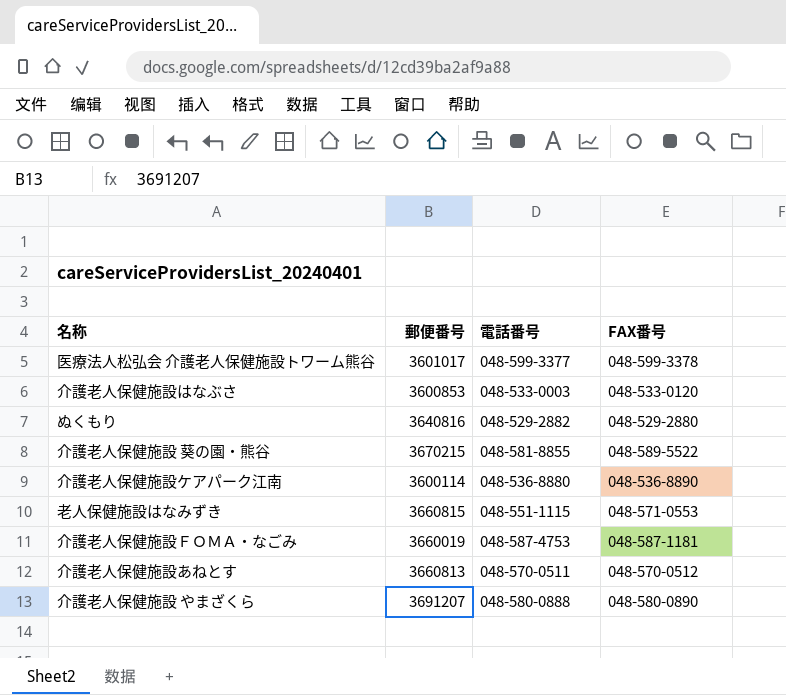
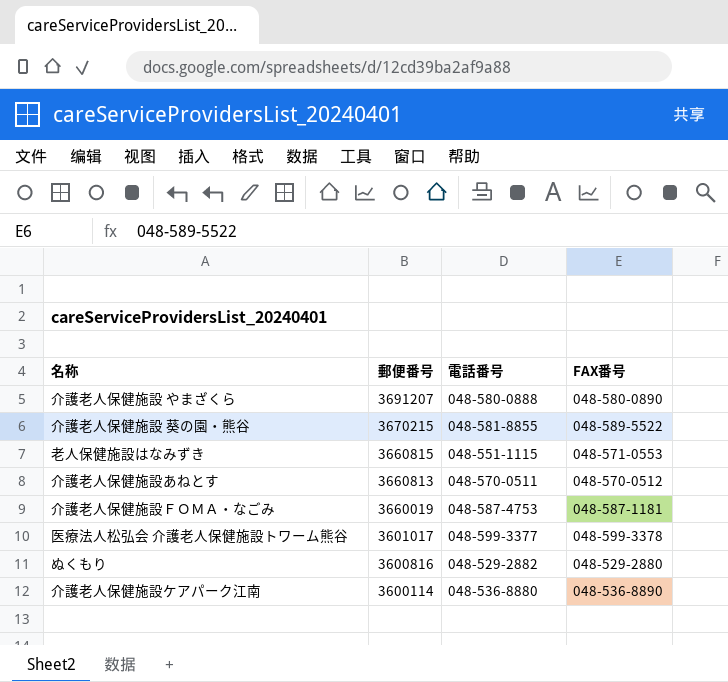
row order: none -> 郵便番号 descending
row 介護老人保健施設はなぶさ: 3600853 | 048-533-0003 | 048-533-0120 -> none
ぬくもり | 郵便番号: 3640816 -> 3600816

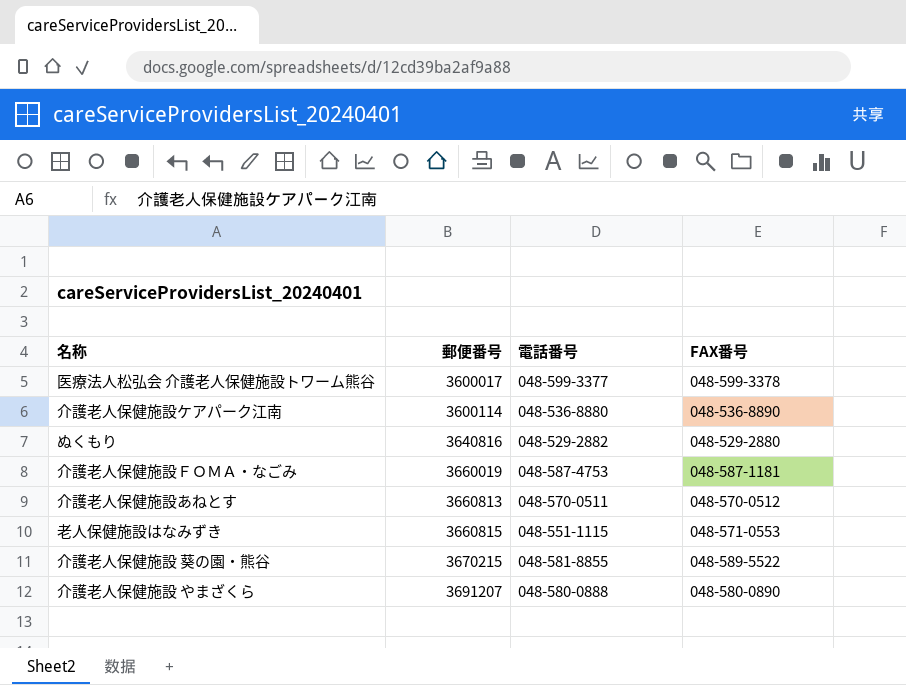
row order: 郵便番号 descending -> 郵便番号 ascending
医療法人松弘会 介護老人保健施設トワーム熊谷 | 郵便番号: 3601017 -> 3600017
ぬくもり | 郵便番号: 3600816 -> 3640816

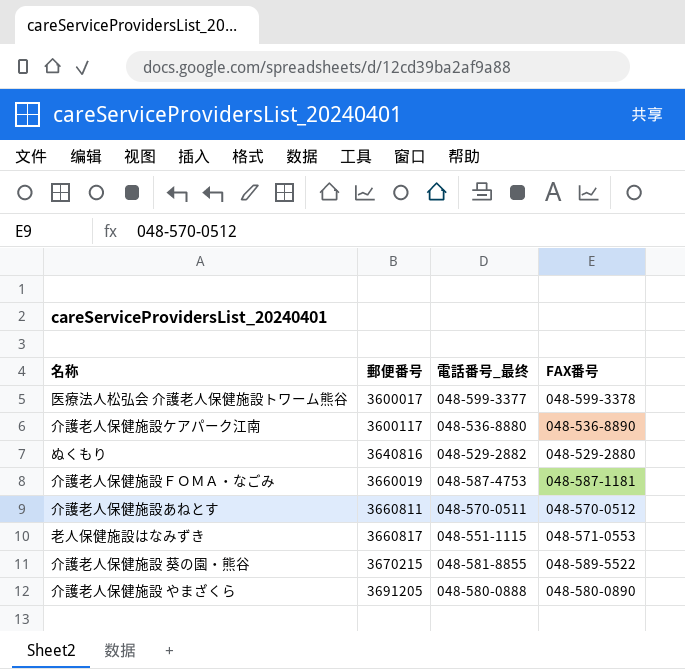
column name: 電話番号 -> 電話番号_最终
介護老人保健施設ケアパーク江南 | 郵便番号: 3600114 -> 3600117
介護老人保健施設あねとす | 郵便番号: 3660813 -> 3660811
老人保健施設はなみずき | 郵便番号: 3660815 -> 3660817
介護老人保健施設 やまざくら | 郵便番号: 3691207 -> 3691205

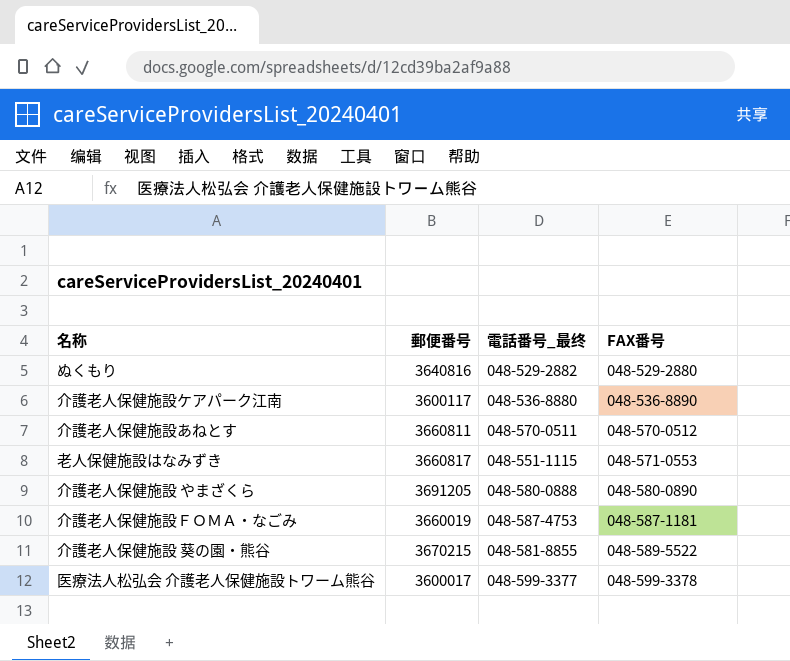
row order: 郵便番号 ascending -> FAX番号 ascending

